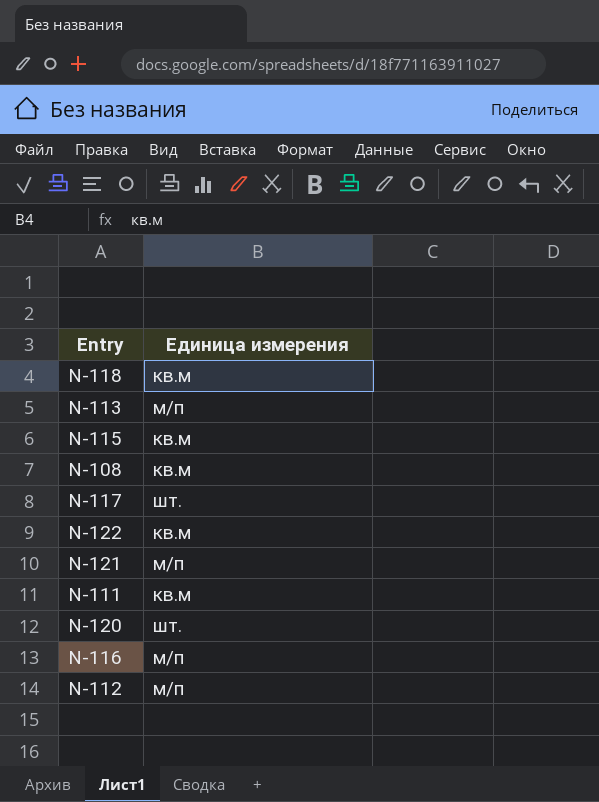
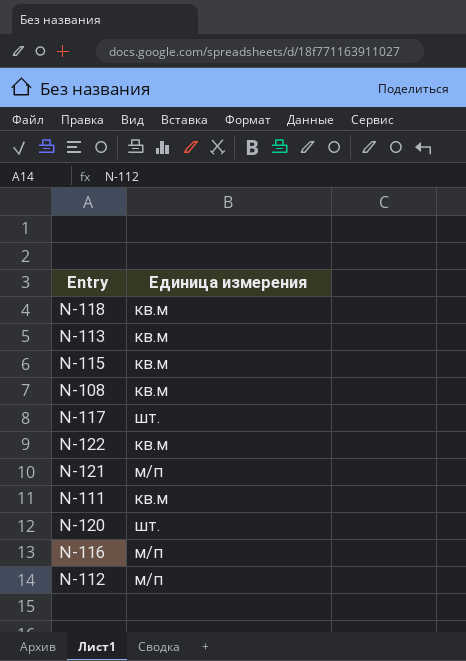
N-113 | Единица измерения: м/п -> кв.м

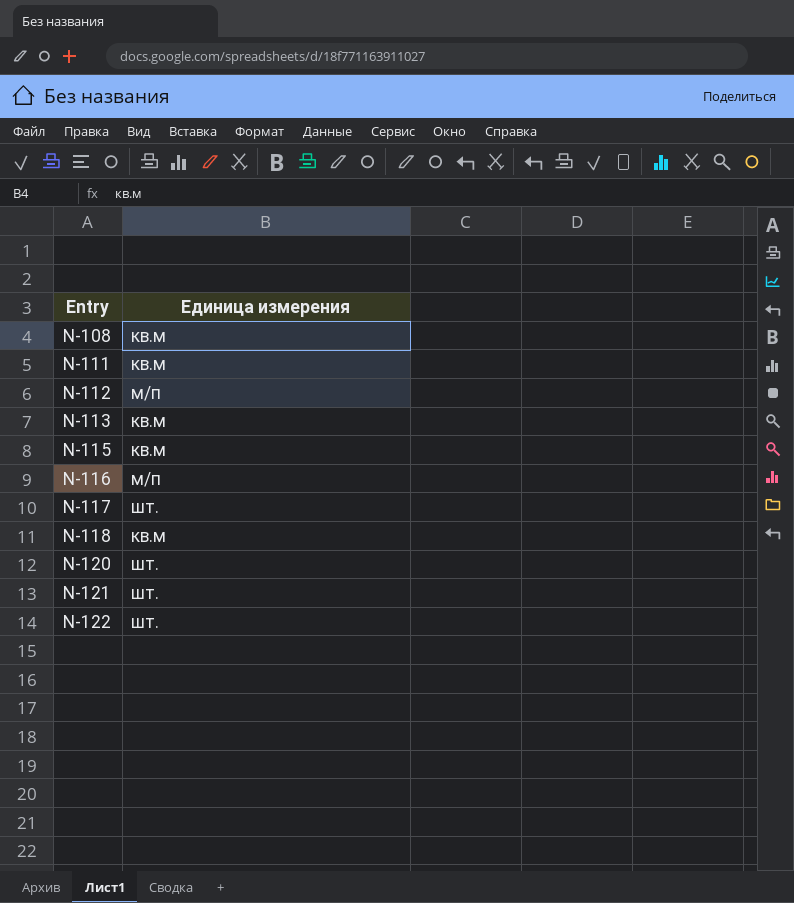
row order: none -> Entry ascending
N-121 | Единица измерения: м/п -> шт.
N-122 | Единица измерения: кв.м -> шт.

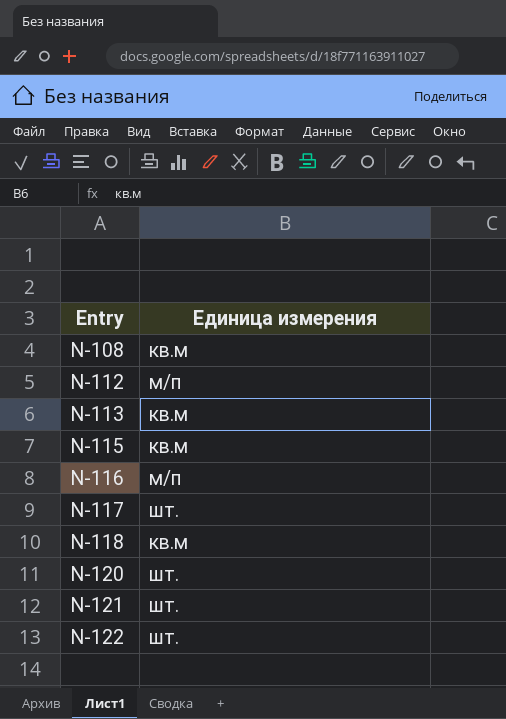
row N-111: кв.м -> none

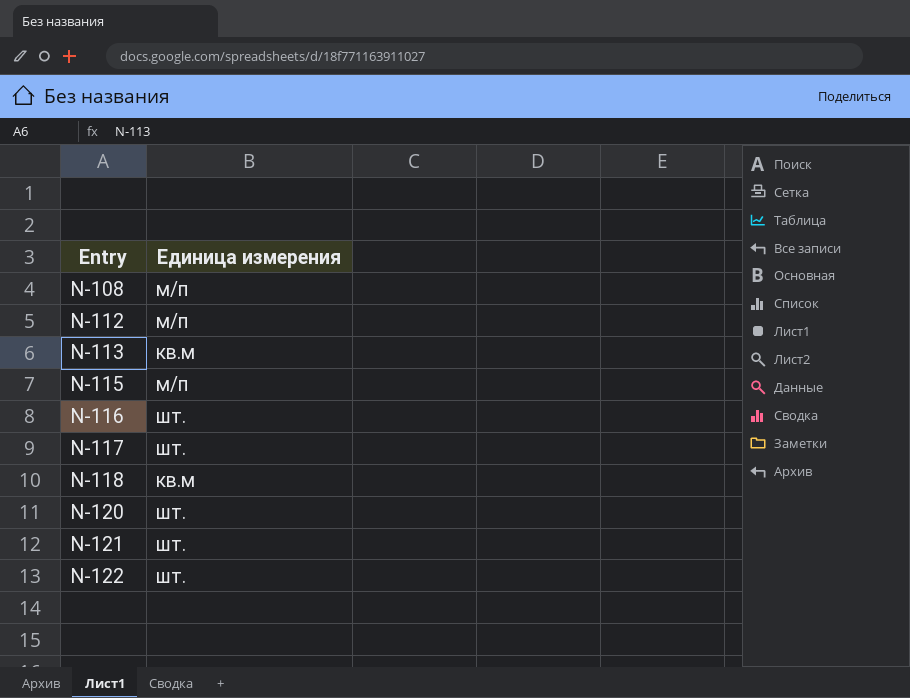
N-108 | Единица измерения: кв.м -> м/п
N-115 | Единица измерения: кв.м -> м/п
N-116 | Единица измерения: м/п -> шт.

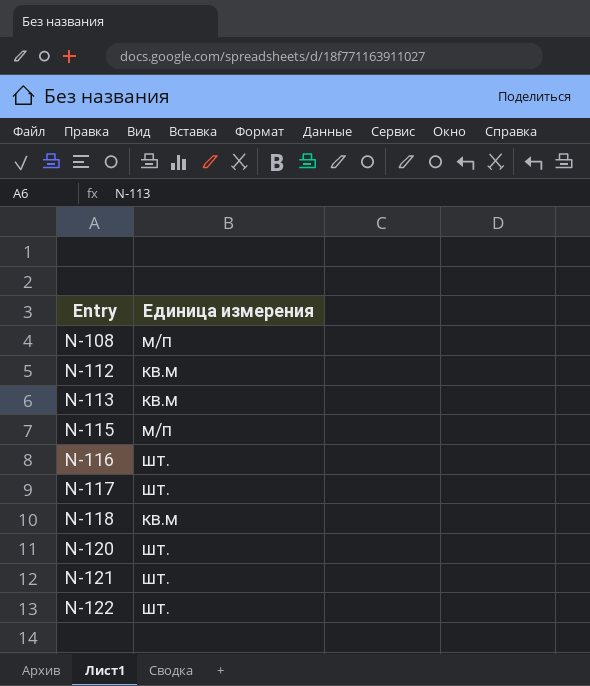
N-112 | Единица измерения: м/п -> кв.м

